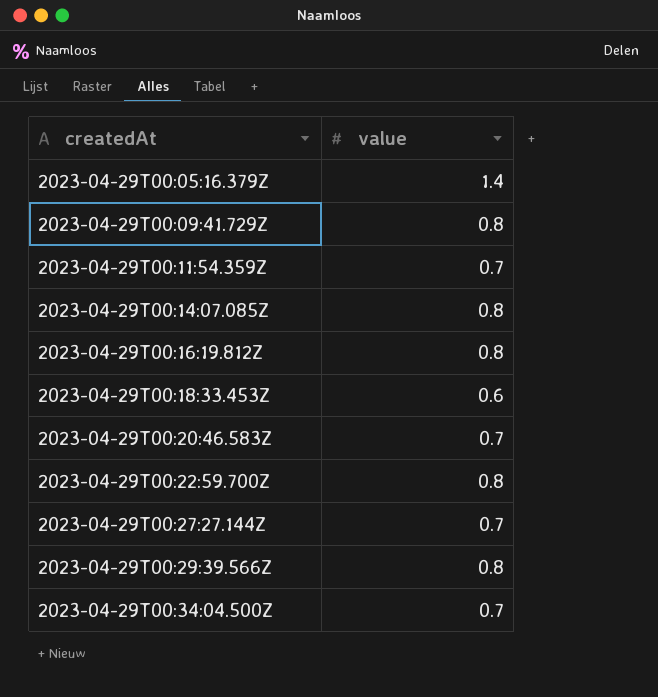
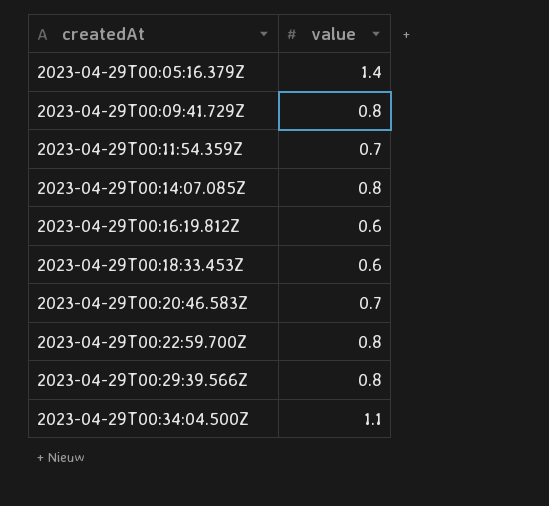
row 2023-04-29T00:27:27.144Z: 0.7 -> none
2023-04-29T00:16:19.812Z | value: 0.8 -> 0.6
2023-04-29T00:34:04.500Z | value: 0.7 -> 1.1

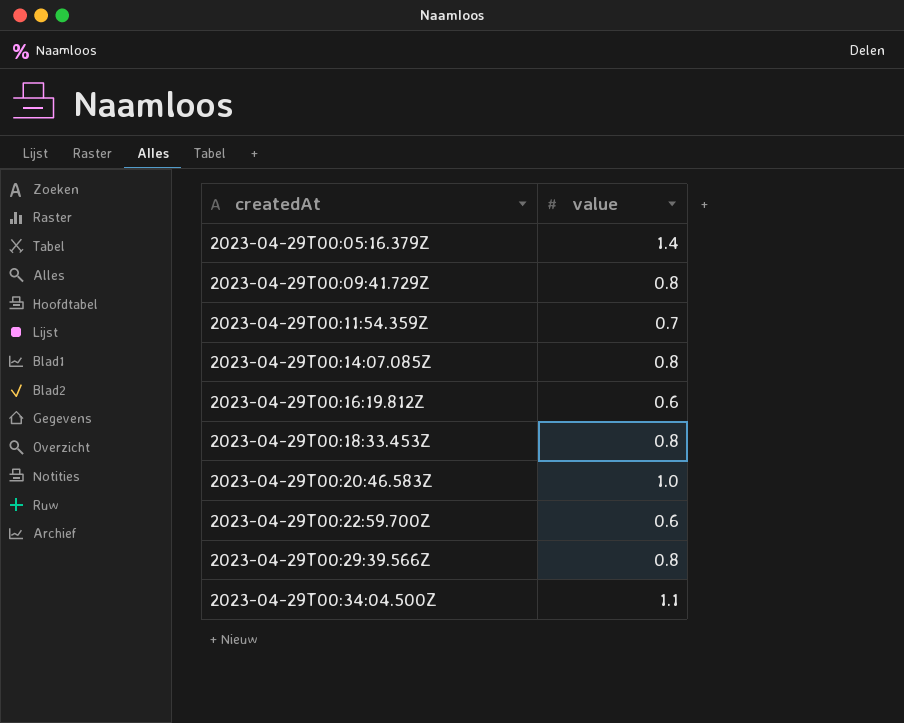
2023-04-29T00:18:33.453Z | value: 0.6 -> 0.8
2023-04-29T00:20:46.583Z | value: 0.7 -> 1.0
2023-04-29T00:22:59.700Z | value: 0.8 -> 0.6

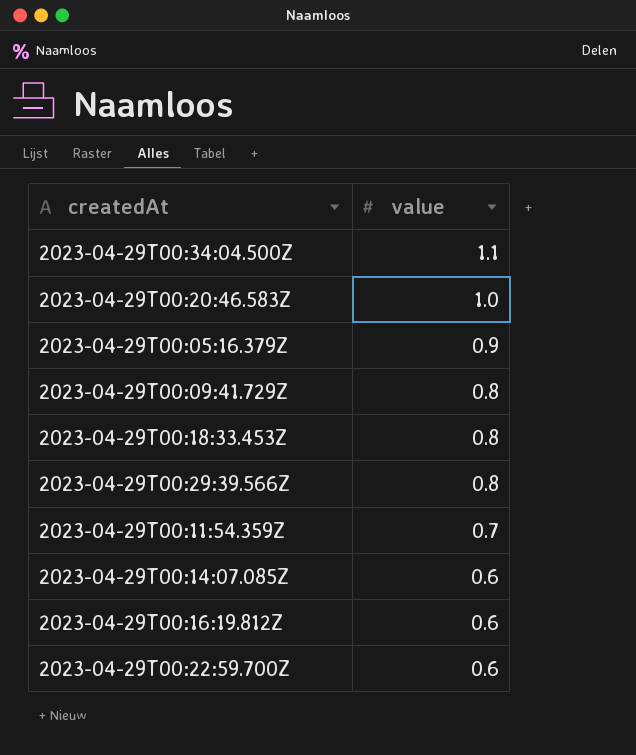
row order: createdAt ascending -> value descending
2023-04-29T00:05:16.379Z | value: 1.4 -> 0.9
2023-04-29T00:14:07.085Z | value: 0.8 -> 0.6

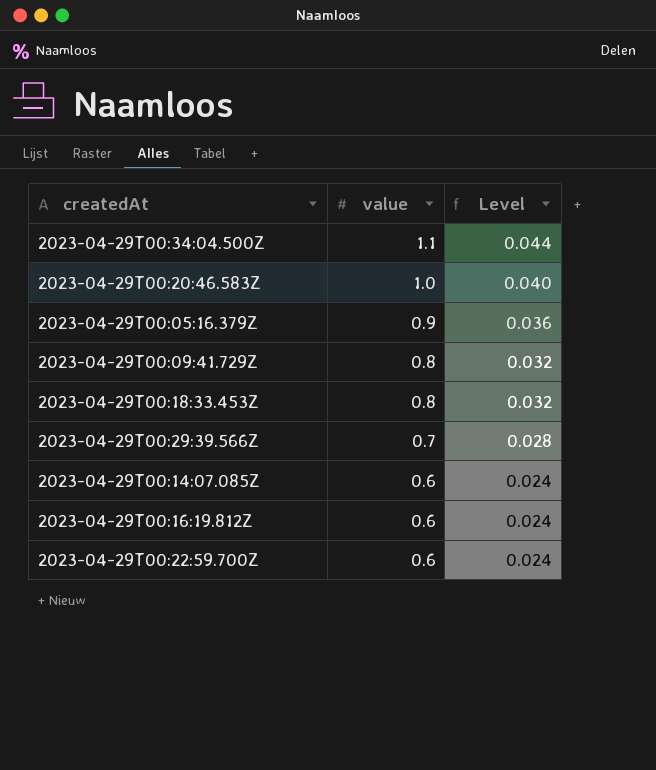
column Level | formula: none -> [value] * 0.04
row 2023-04-29T00:11:54.359Z: 0.7 -> none
2023-04-29T00:29:39.566Z | value: 0.8 -> 0.7

